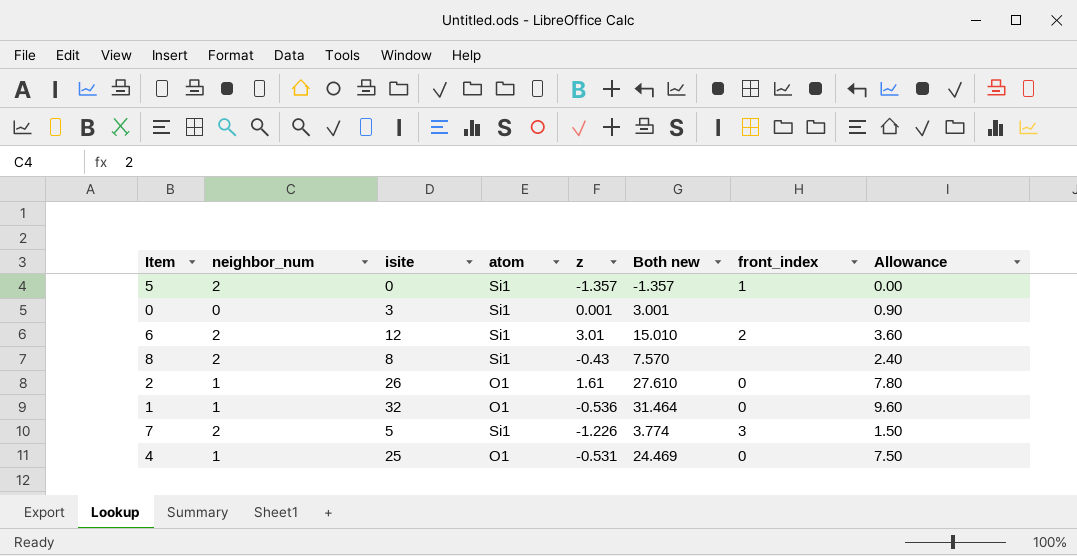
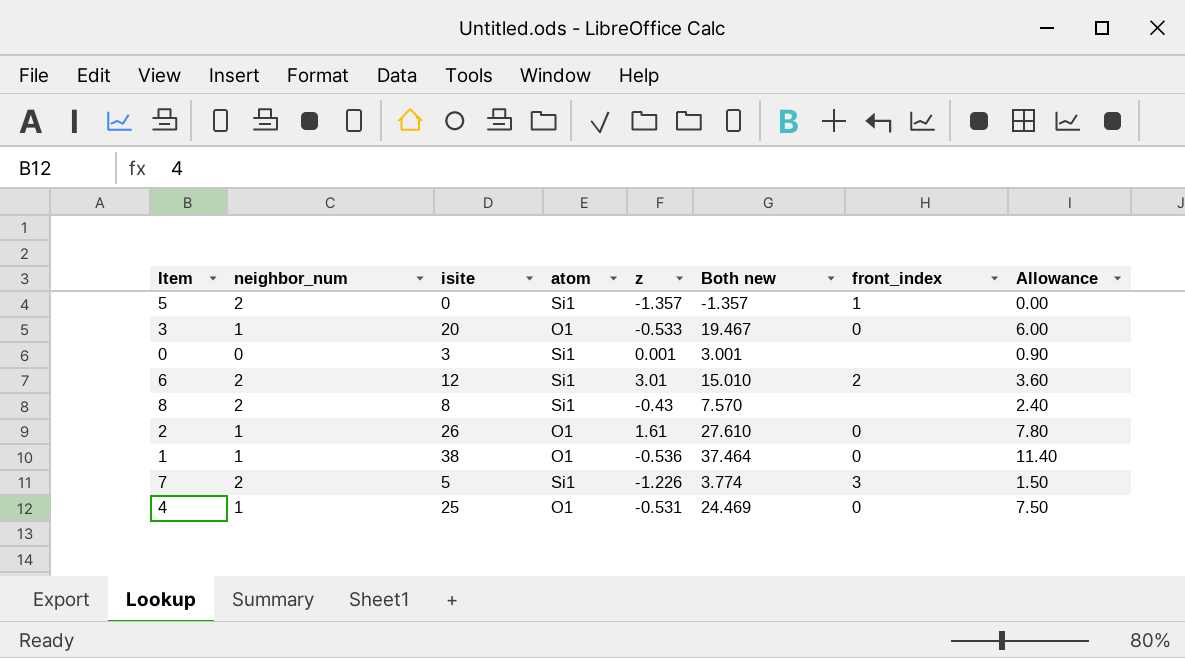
row 3: none -> 1 | 20 | O1 | -0.533 | 19.467 | 0 | 6.00
1 | isite: 32 -> 38
1 | Both new: 31.464 -> 37.464
1 | Allowance: 9.60 -> 11.40

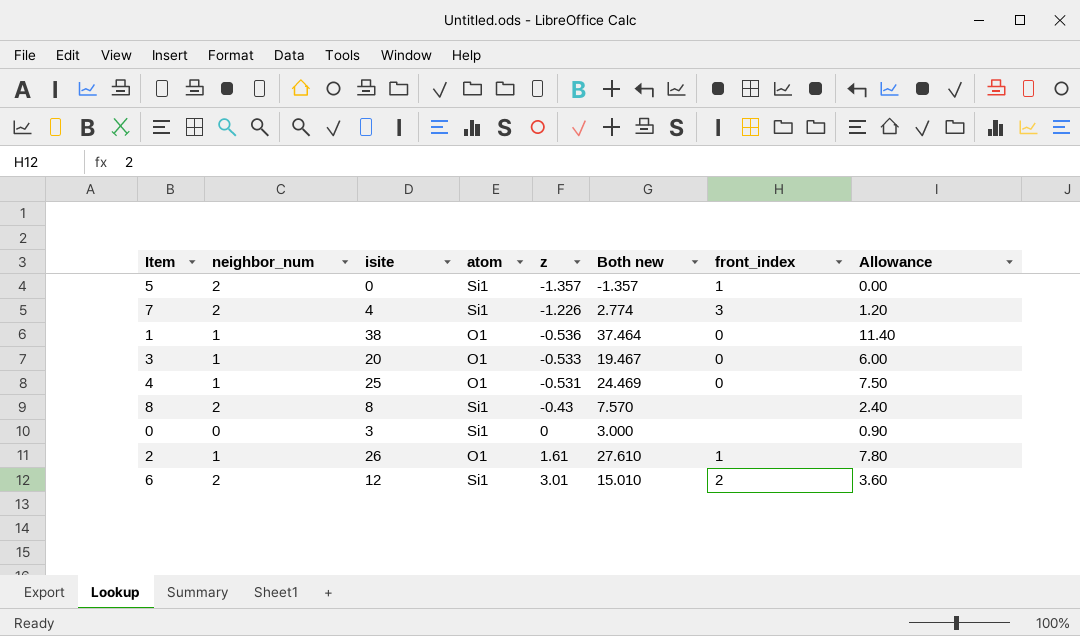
row order: none -> z ascending
7 | isite: 5 -> 4
7 | Both new: 3.774 -> 2.774
7 | Allowance: 1.50 -> 1.20
0 | z: 0.001 -> 0
0 | Both new: 3.001 -> 3.000
2 | front_index: 0 -> 1

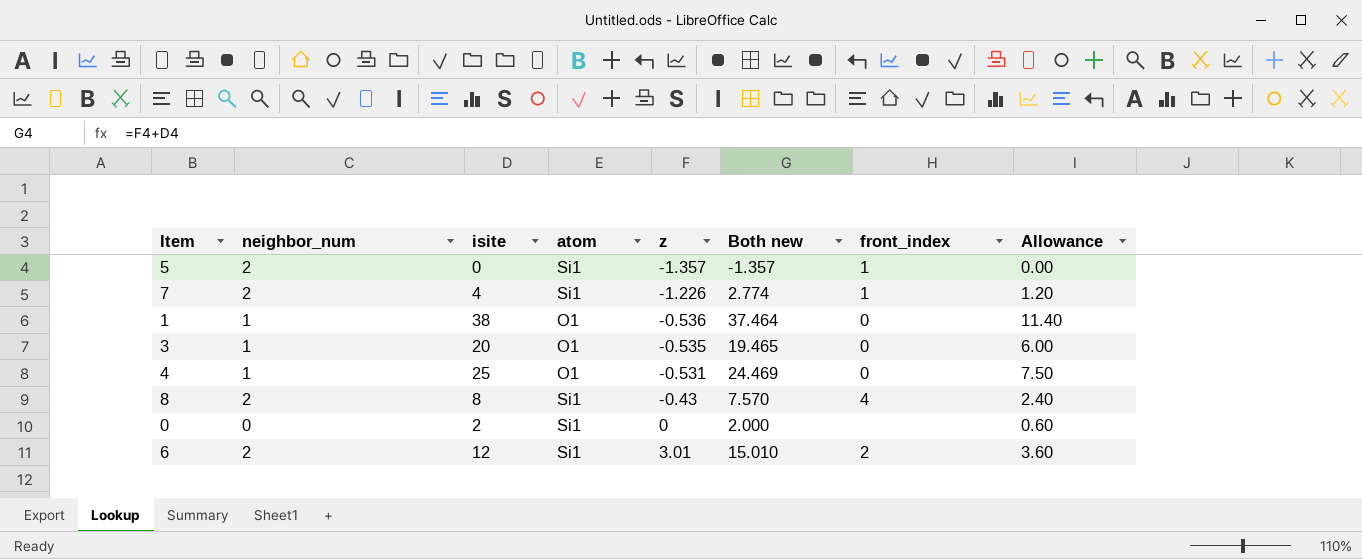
row 2: 1 | 26 | O1 | 1.61 | 27.610 | 1 | 7.80 -> none
7 | front_index: 3 -> 1
3 | z: -0.533 -> -0.535
3 | Both new: 19.467 -> 19.465
8 | front_index: none -> 4
0 | isite: 3 -> 2
0 | Both new: 3.000 -> 2.000
0 | Allowance: 0.90 -> 0.60

